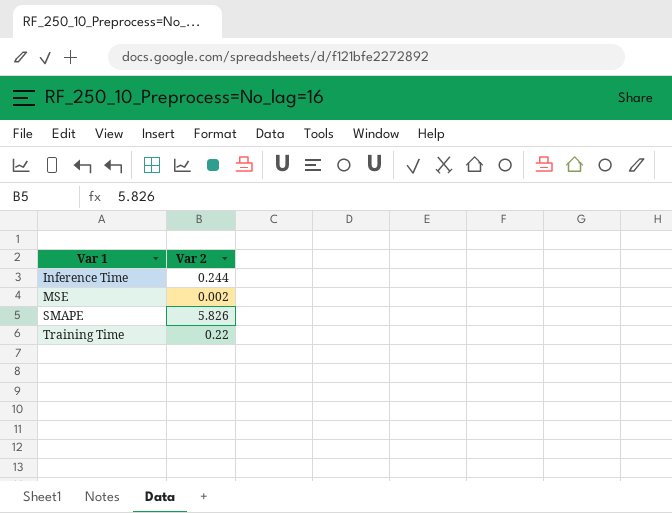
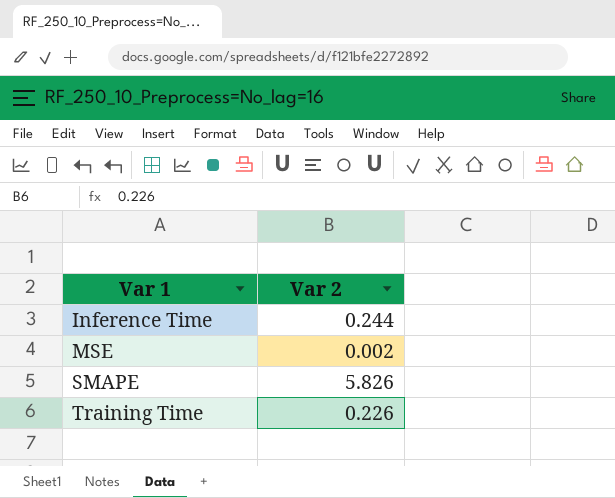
Training Time | Var 2: 0.22 -> 0.226

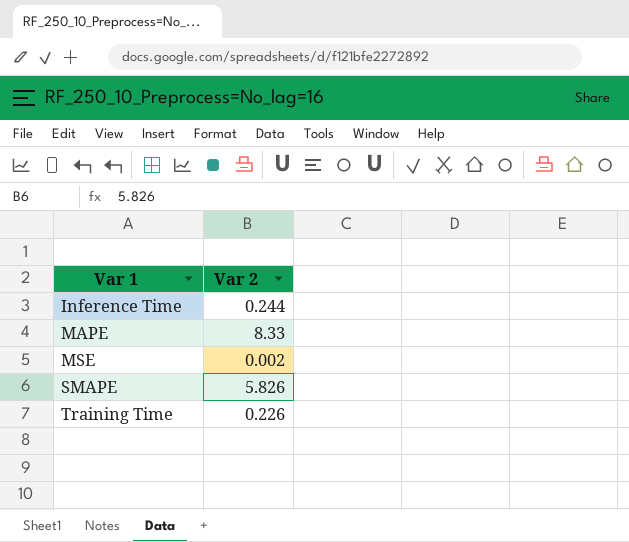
row MAPE: none -> 8.33

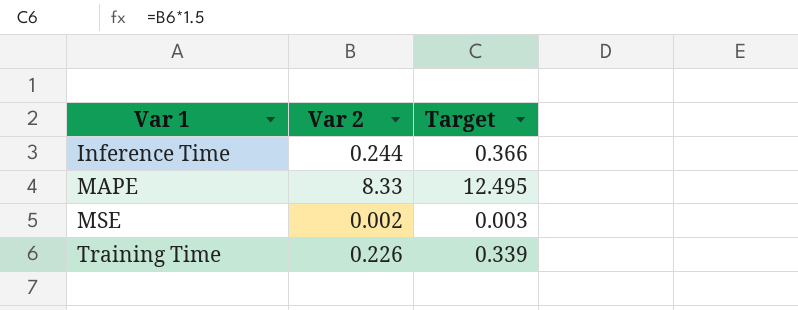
column Target | formula: none -> [Var 2] * 1.5
row SMAPE: 5.826 -> none

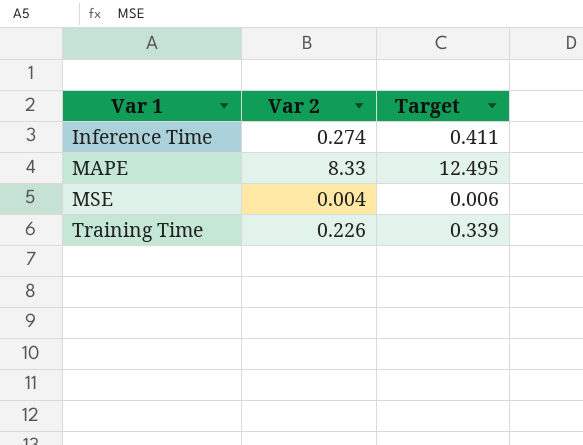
Inference Time | Var 2: 0.244 -> 0.274
Inference Time | Target: 0.366 -> 0.411
MSE | Var 2: 0.002 -> 0.004
MSE | Target: 0.003 -> 0.006

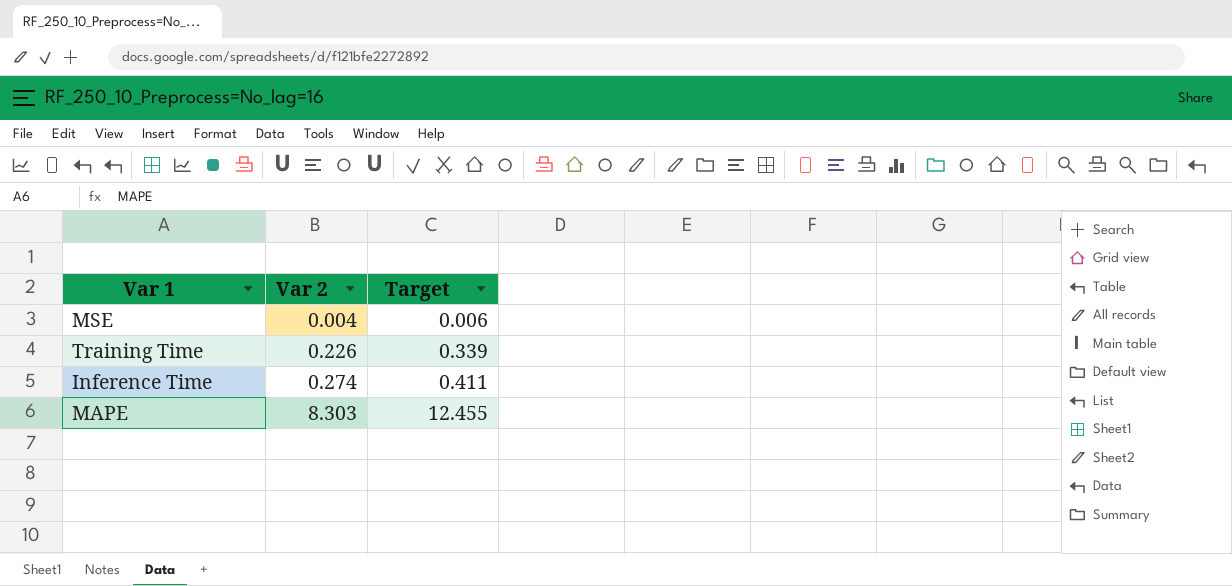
row order: Var 1 ascending -> Var 2 ascending
MAPE | Var 2: 8.33 -> 8.303
MAPE | Target: 12.495 -> 12.455

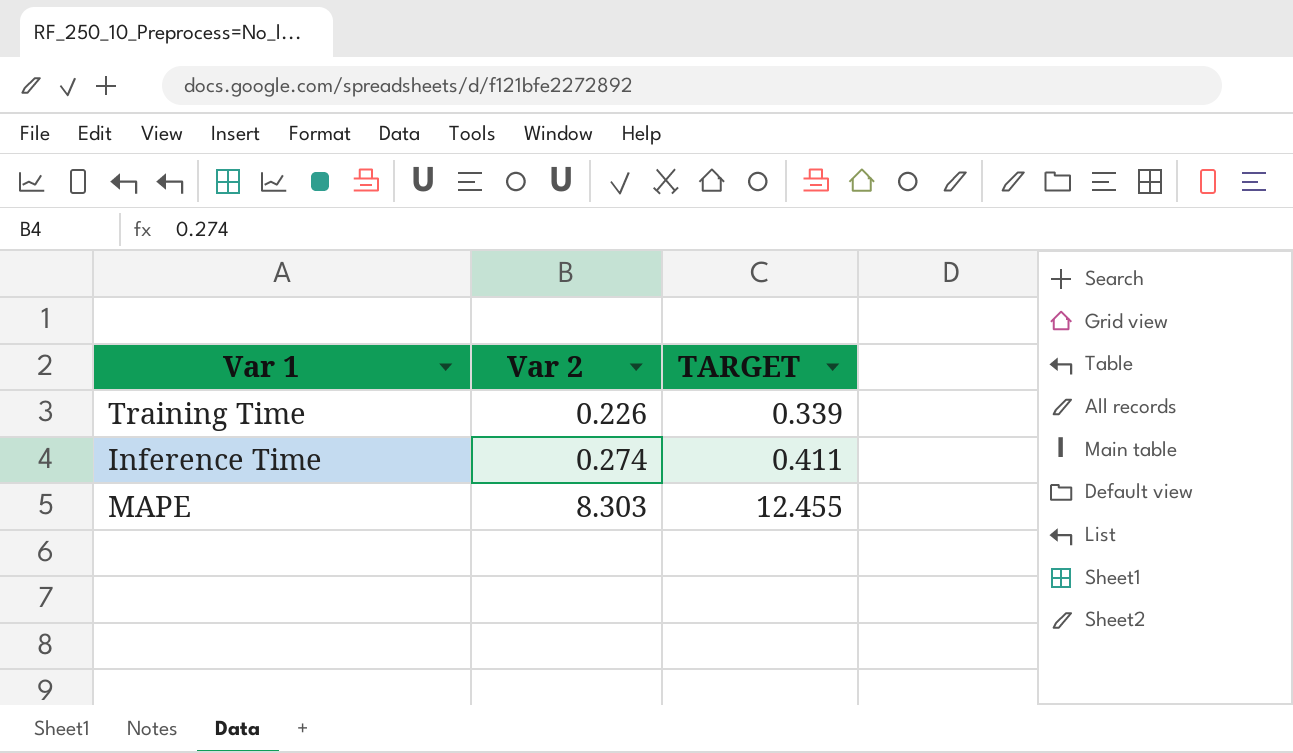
column name: Target -> TARGET
row MSE: 0.004 | 0.006 -> none

